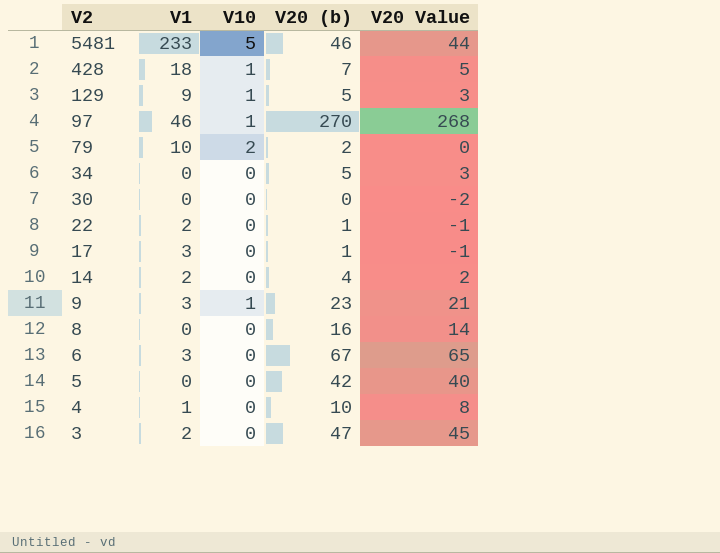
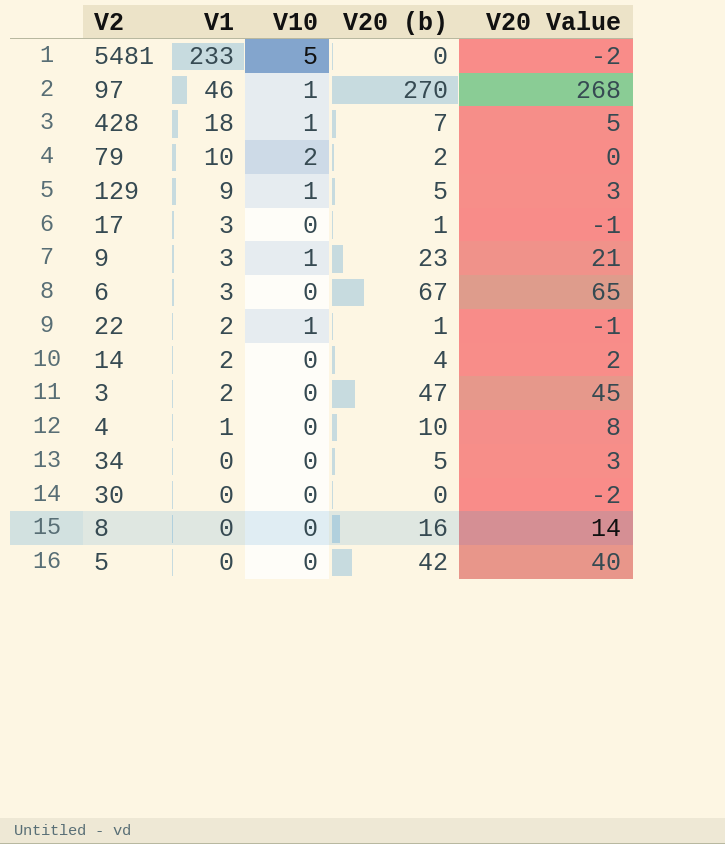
row order: V2 descending -> V1 descending
5481 | V20 (b): 46 -> 0
5481 | V20 Value: 44 -> -2
22 | V10: 0 -> 1

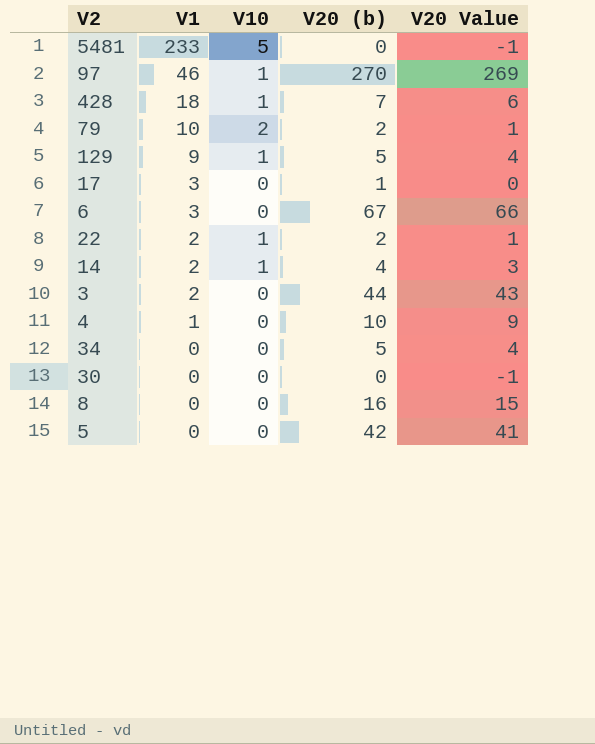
column V20 Value | formula: [V20 (b)] - 2 -> [V20 (b)] - 1
row 9: 3 | 1 | 23 | 21 -> none
22 | V20 (b): 1 -> 2
14 | V10: 0 -> 1
3 | V20 (b): 47 -> 44

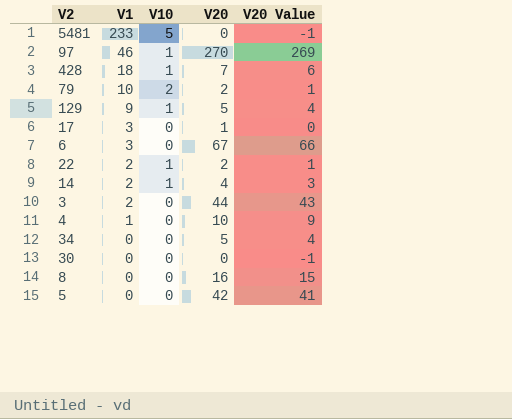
column name: V20 (b) -> V20

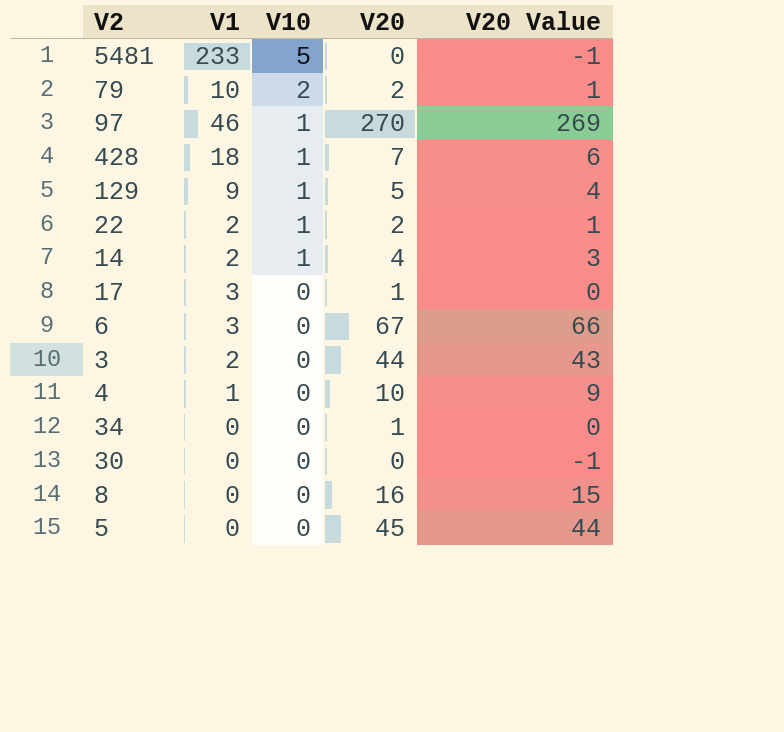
row order: V1 descending -> V10 descending
34 | V20: 5 -> 1
34 | V20 Value: 4 -> 0
5 | V20: 42 -> 45
5 | V20 Value: 41 -> 44

